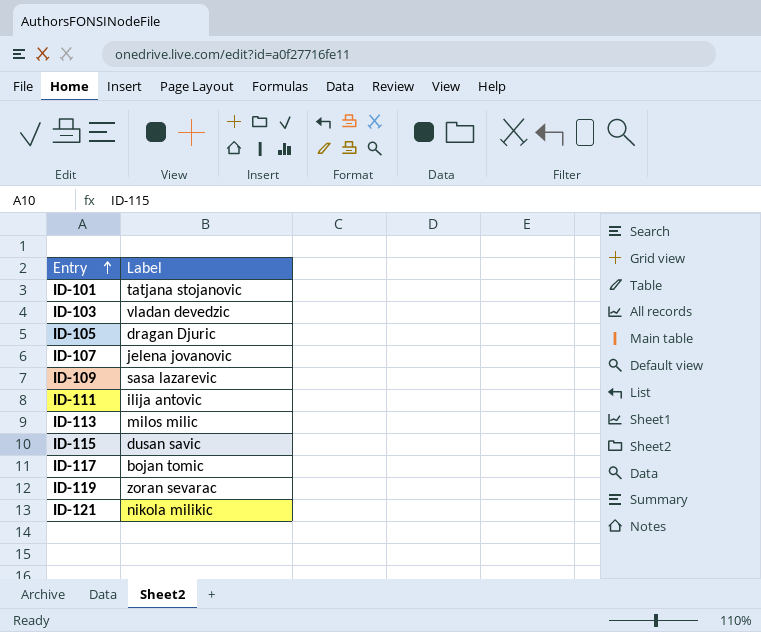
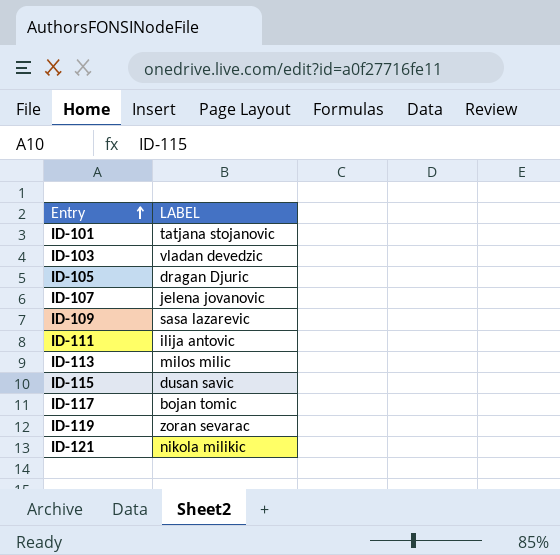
column name: Label -> LABEL

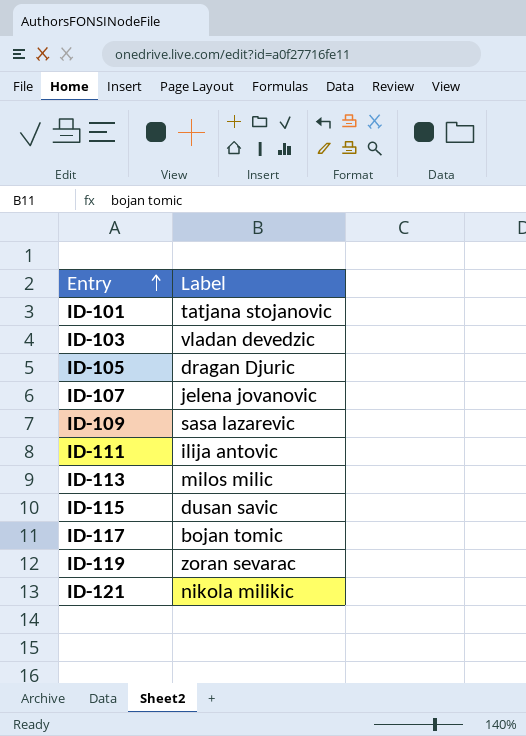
column name: LABEL -> Label

